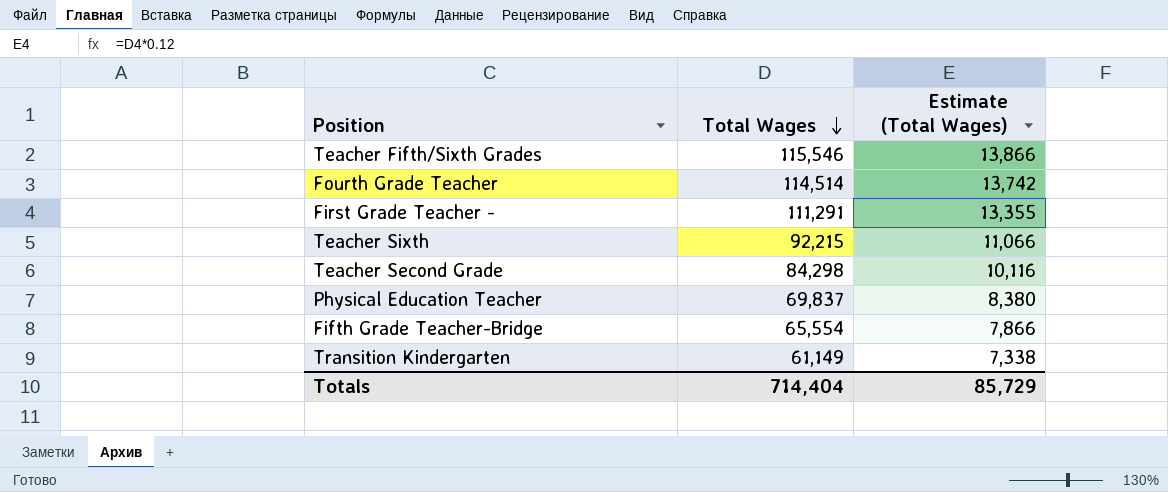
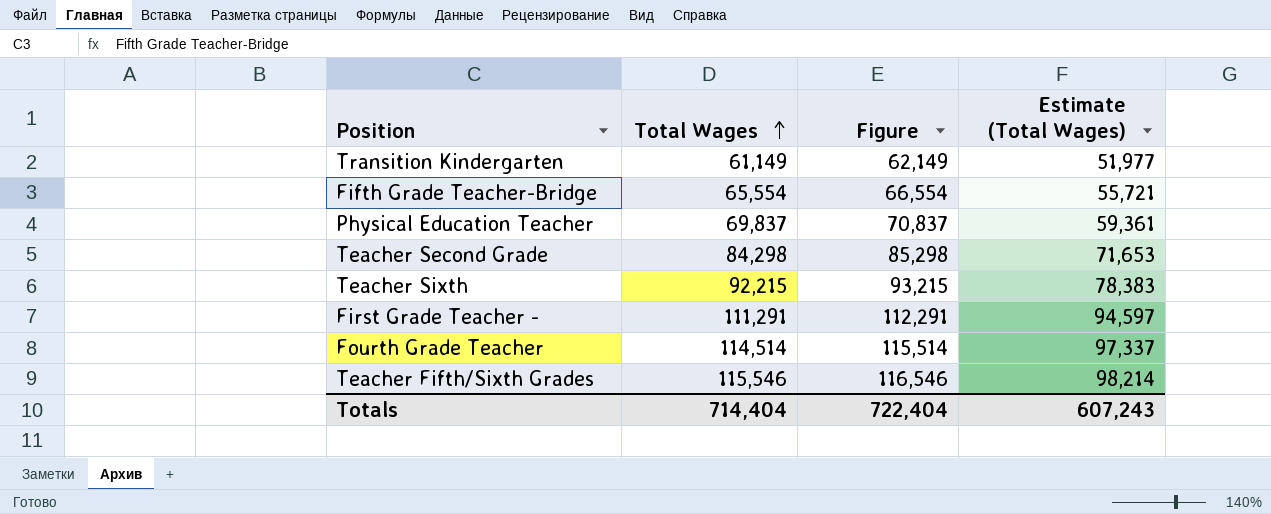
row order: Total Wages descending -> Total Wages ascending
column Figure | formula: none -> [Total Wages] + 1000
column Estimate (Total Wages) | formula: [Total Wages] * 0.12 -> [Total Wages] * 0.85
Totals | Estimate (Total Wages): 85,729 -> 607,243

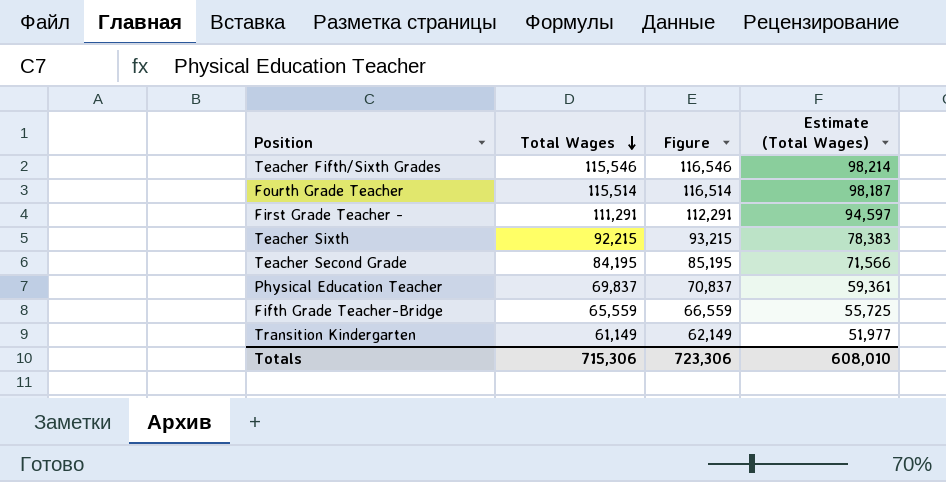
row order: Total Wages ascending -> Total Wages descending
Fourth Grade Teacher | Total Wages: 114,514 -> 115,514
Fourth Grade Teacher | Figure: 115,514 -> 116,514
Fourth Grade Teacher | Estimate (Total Wages): 97,337 -> 98,187
Teacher Second Grade | Total Wages: 84,298 -> 84,195
Teacher Second Grade | Figure: 85,298 -> 85,195
Teacher Second Grade | Estimate (Total Wages): 71,653 -> 71,566
Fifth Grade Teacher-Bridge | Total Wages: 65,554 -> 65,559
Fifth Grade Teacher-Bridge | Figure: 66,554 -> 66,559
Fifth Grade Teacher-Bridge | Estimate (Total Wages): 55,721 -> 55,725
Totals | Total Wages: 714,404 -> 715,306
Totals | Figure: 722,404 -> 723,306
Totals | Estimate (Total Wages): 607,243 -> 608,010

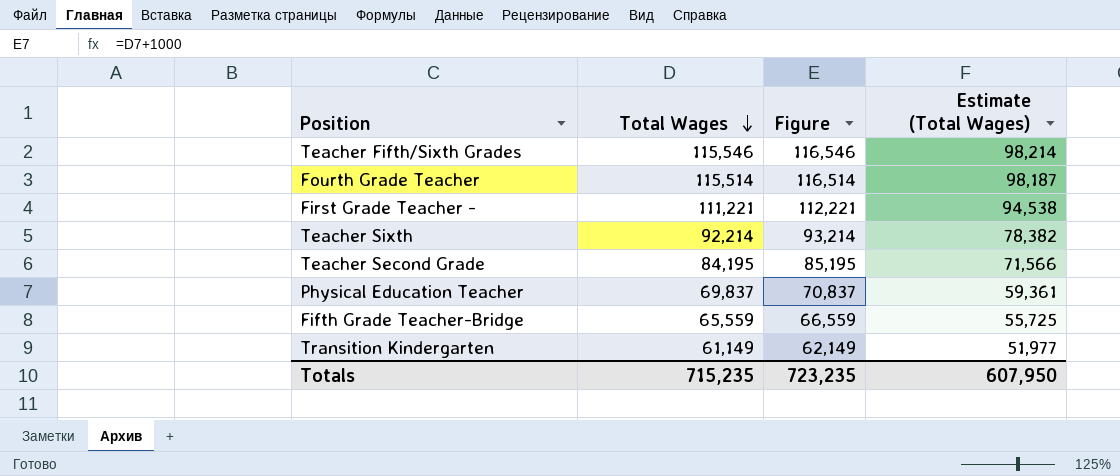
First Grade Teacher - | Total Wages: 111,291 -> 111,221
First Grade Teacher - | Figure: 112,291 -> 112,221
First Grade Teacher - | Estimate (Total Wages): 94,597 -> 94,538
Teacher Sixth | Total Wages: 92,215 -> 92,214
Teacher Sixth | Figure: 93,215 -> 93,214
Teacher Sixth | Estimate (Total Wages): 78,383 -> 78,382
Totals | Total Wages: 715,306 -> 715,235
Totals | Figure: 723,306 -> 723,235
Totals | Estimate (Total Wages): 608,010 -> 607,950

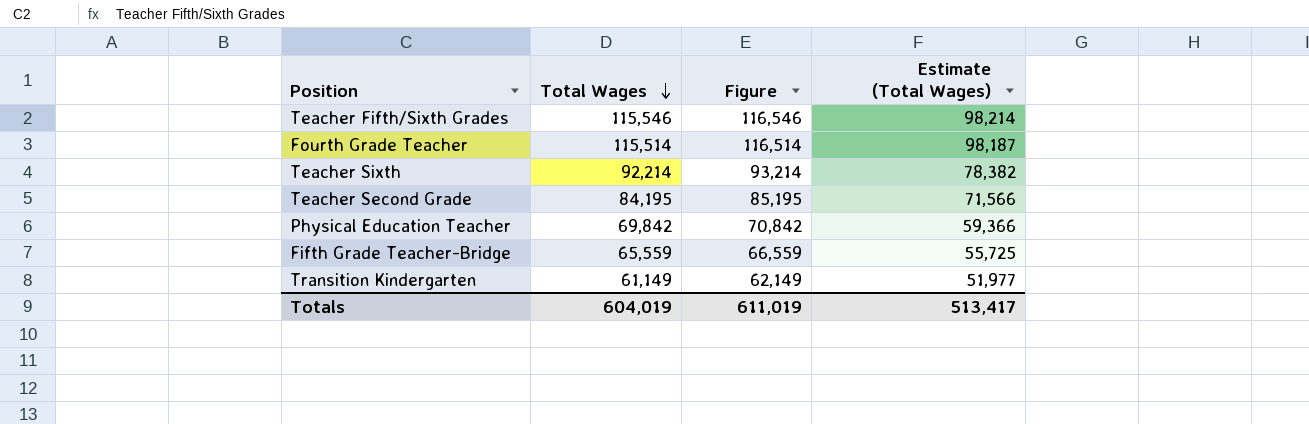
row First Grade Teacher -: 111,221 | 112,221 | 94,538 -> none
Physical Education Teacher | Total Wages: 69,837 -> 69,842
Physical Education Teacher | Figure: 70,837 -> 70,842
Physical Education Teacher | Estimate (Total Wages): 59,361 -> 59,366
Totals | Total Wages: 715,235 -> 604,019
Totals | Figure: 723,235 -> 611,019
Totals | Estimate (Total Wages): 607,950 -> 513,417

